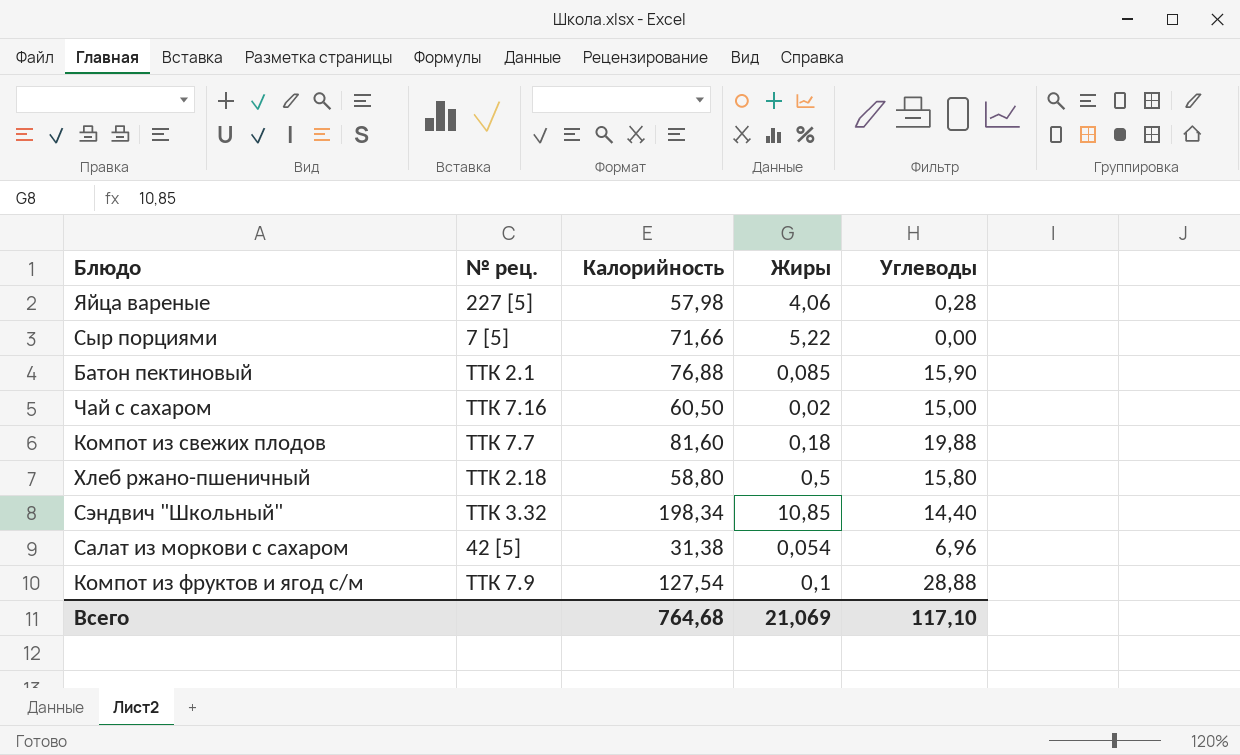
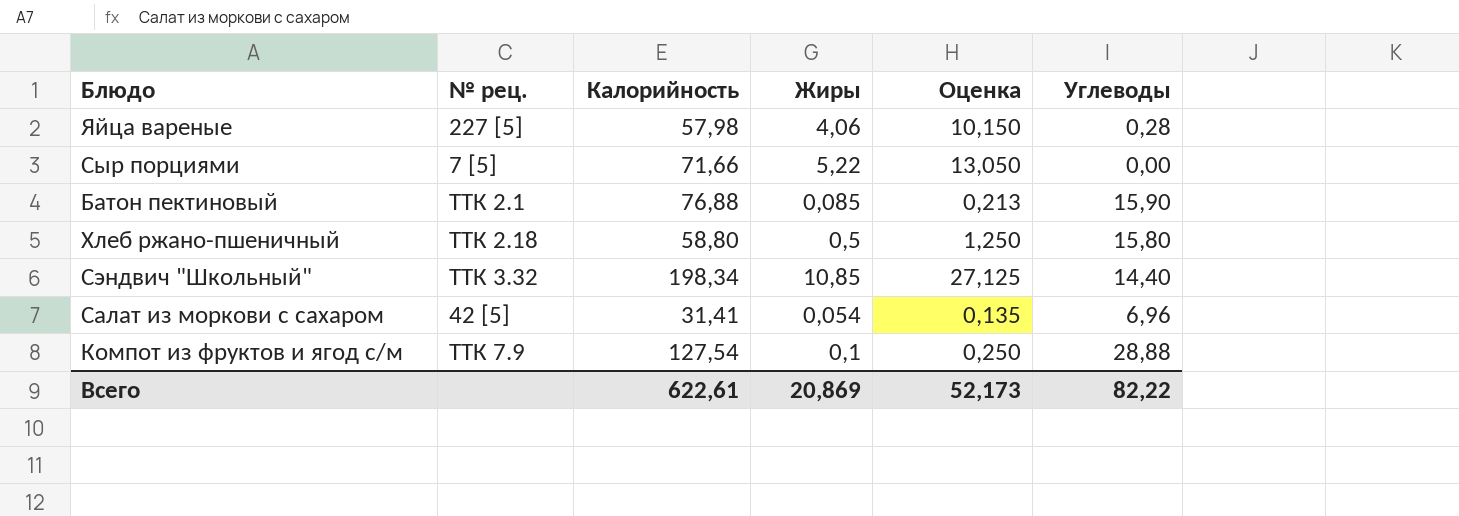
column Оценка | formula: none -> [Жиры] * 2,5
row Чай с сахаром: ТТК 7.16 | 60,50 | 0,02 | 15,00 -> none
row Компот из свежих плодов: ТТК 7.7 | 81,60 | 0,18 | 19,88 -> none
Салат из моркови с сахаром | Калорийность: 31,38 -> 31,41
Всего | Калорийность: 764,68 -> 622,61
Всего | Жиры: 21,069 -> 20,869
Всего | Углеводы: 117,10 -> 82,22

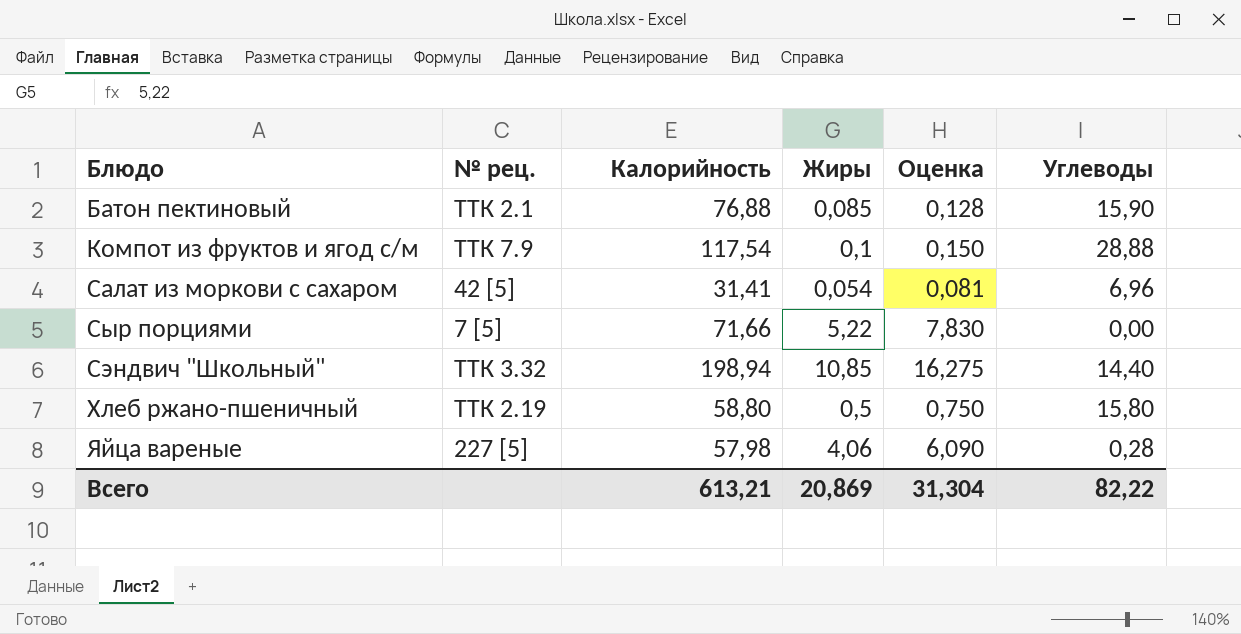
row order: none -> Блюдо ascending
column Оценка | formula: [Жиры] * 2,5 -> [Жиры] * 1,5
Компот из фруктов и ягод с/м | Калорийность: 127,54 -> 117,54
Сэндвич "Школьный" | Калорийность: 198,34 -> 198,94
Хлеб ржано-пшеничный | № рец.: ТТК 2.18 -> ТТК 2.19
Всего | Калорийность: 622,61 -> 613,21
Всего | Оценка: 52,173 -> 31,304

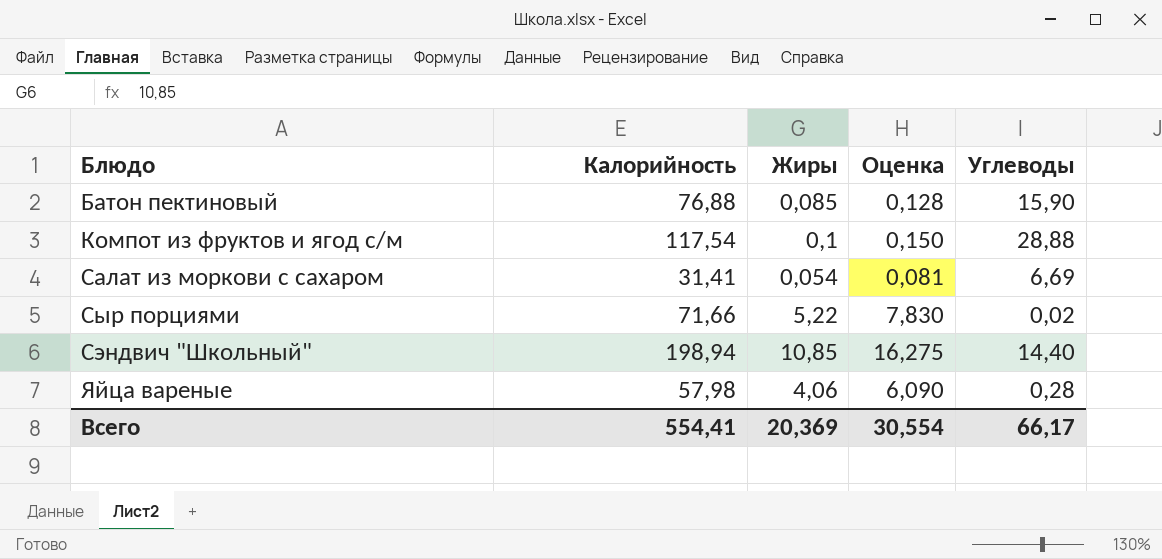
column № рец. | position: 2 -> none
row Хлеб ржано-пшеничный: ТТК 2.19 | 58,80 | 0,5 | 0,750 | 15,80 -> none
Салат из моркови с сахаром | Углеводы: 6,96 -> 6,69
Сыр порциями | Углеводы: 0,00 -> 0,02
Всего | Калорийность: 613,21 -> 554,41
Всего | Жиры: 20,869 -> 20,369
Всего | Оценка: 31,304 -> 30,554
Всего | Углеводы: 82,22 -> 66,17

